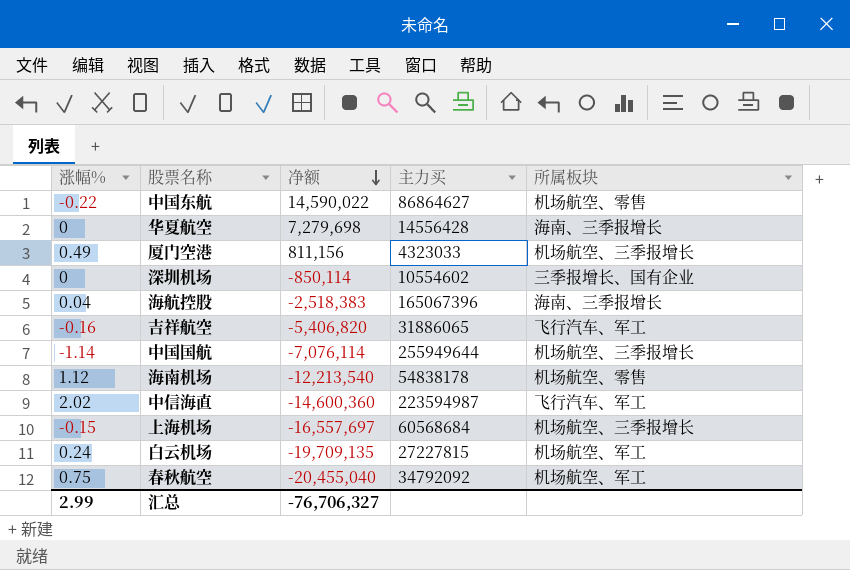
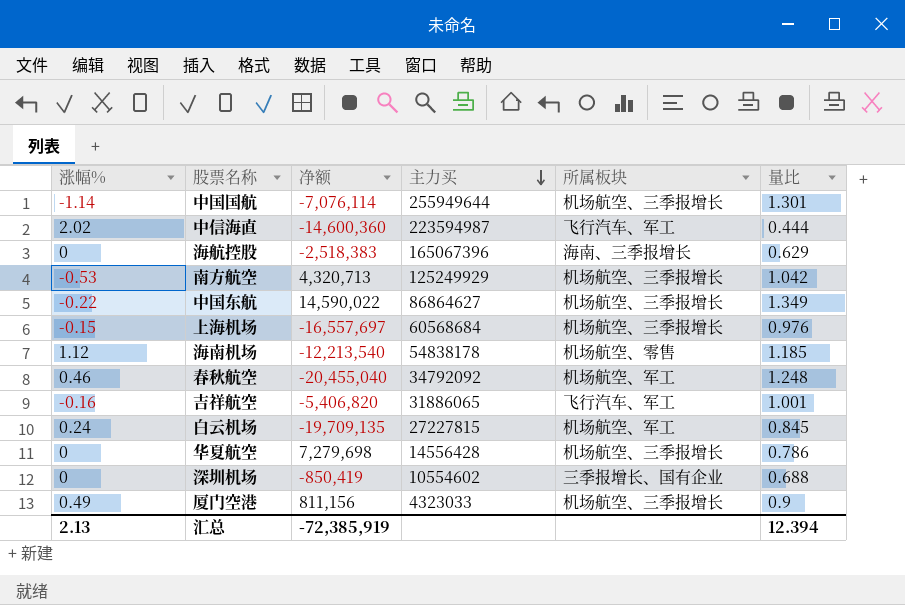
row order: 净额 descending -> 主力买 descending
column 量比 | position: none -> 6
海航控股 | 涨幅%: 0.04 -> 0
row 南方航空: none -> -0.53 | 4,320,713 | 125249929 | 机场航空、三季报增长 | 1.042
中国东航 | 所属板块: 机场航空、零售 -> 机场航空、三季报增长
春秋航空 | 涨幅%: 0.75 -> 0.46
华夏航空 | 所属板块: 海南、三季报增长 -> 机场航空、三季报增长
深圳机场 | 净额: -850,114 -> -850,419
汇总 | 涨幅%: 2.99 -> 2.13
汇总 | 净额: -76,706,327 -> -72,385,919

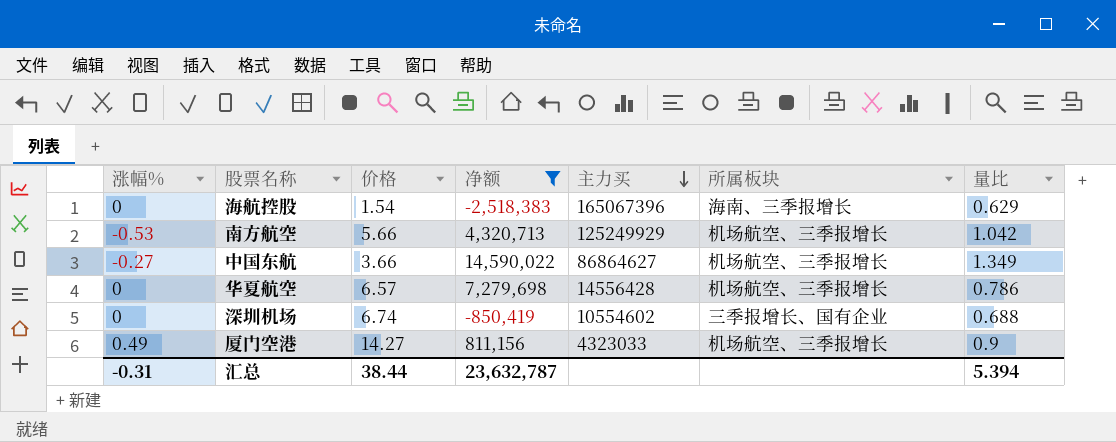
filter: none -> 净额 >= -2,518,383
column 价格 | position: none -> 3
中国东航 | 涨幅%: -0.22 -> -0.27
汇总 | 涨幅%: 2.13 -> -0.31
汇总 | 净额: -72,385,919 -> 23,632,787
汇总 | 量比: 12.394 -> 5.394

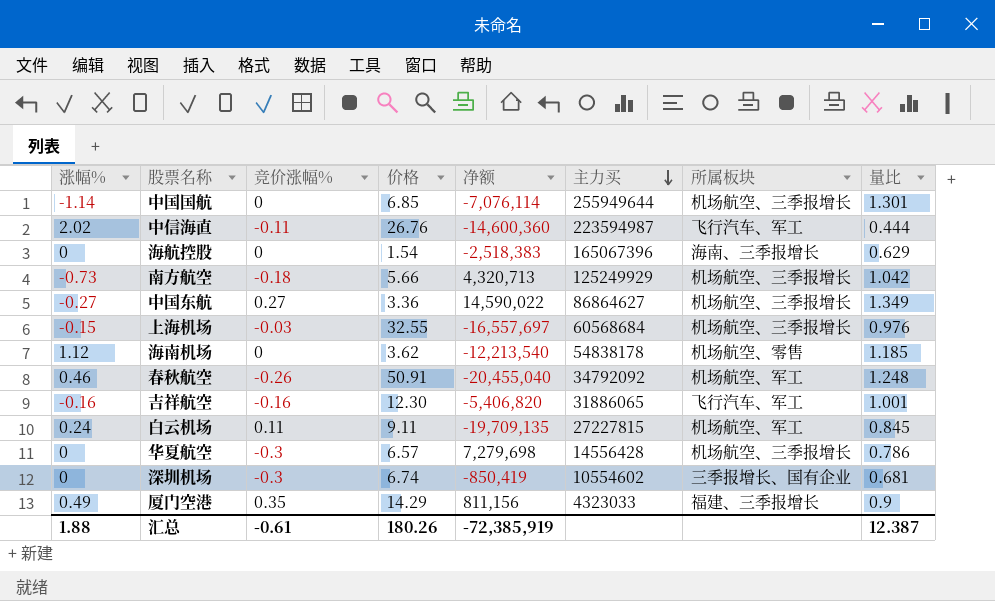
filter: 净额 >= -2,518,383 -> none
column 竞价涨幅% | position: none -> 3
南方航空 | 涨幅%: -0.53 -> -0.73
中国东航 | 价格: 3.66 -> 3.36
深圳机场 | 量比: 0.688 -> 0.681
厦门空港 | 价格: 14.27 -> 14.29
厦门空港 | 所属板块: 机场航空、三季报增长 -> 福建、三季报增长
汇总 | 涨幅%: -0.31 -> 1.88
汇总 | 价格: 38.44 -> 180.26
汇总 | 净额: 23,632,787 -> -72,385,919
汇总 | 量比: 5.394 -> 12.387

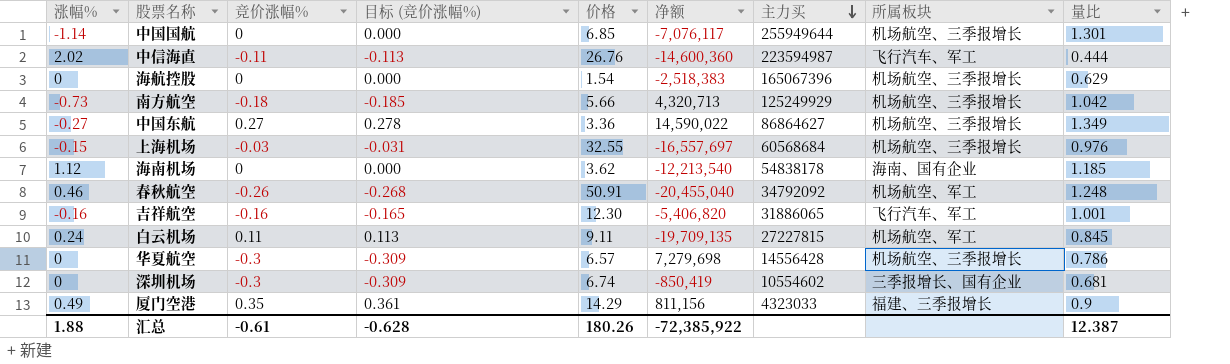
column 目标 (竞价涨幅%) | formula: none -> [竞价涨幅%] * 1.03
中国国航 | 净额: -7,076,114 -> -7,076,117
海航控股 | 所属板块: 海南、三季报增长 -> 机场航空、三季报增长
海南机场 | 所属板块: 机场航空、零售 -> 海南、国有企业
汇总 | 净额: -72,385,919 -> -72,385,922

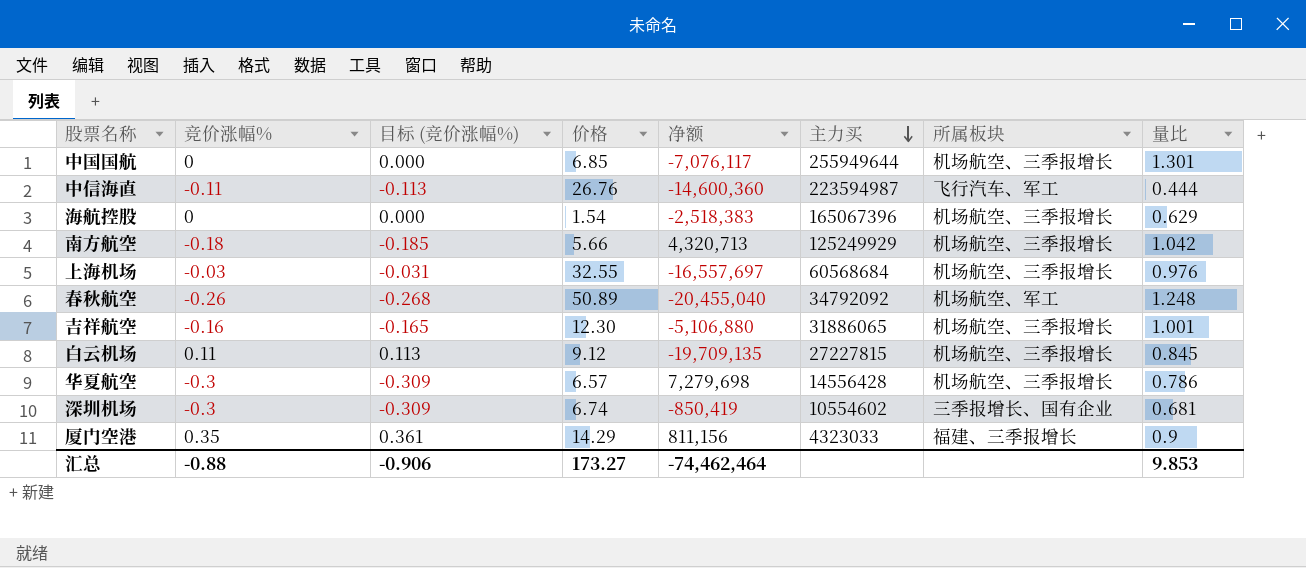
column 涨幅% | position: 1 -> none
row 中国东航: -0.27 | 0.27 | 0.278 | 3.36 | 14,590,022 | 86864627 | 机场航空、三季报增长 | 1.349 -> none
row 海南机场: 1.12 | 0 | 0.000 | 3.62 | -12,213,540 | 54838178 | 海南、国有企业 | 1.185 -> none
春秋航空 | 价格: 50.91 -> 50.89
吉祥航空 | 净额: -5,406,820 -> -5,106,880
吉祥航空 | 所属板块: 飞行汽车、军工 -> 机场航空、三季报增长
白云机场 | 价格: 9.11 -> 9.12
白云机场 | 所属板块: 机场航空、军工 -> 机场航空、三季报增长
汇总 | 竞价涨幅%: -0.61 -> -0.88
汇总 | 目标 (竞价涨幅%): -0.628 -> -0.906
汇总 | 价格: 180.26 -> 173.27
汇总 | 净额: -72,385,922 -> -74,462,464
汇总 | 量比: 12.387 -> 9.853

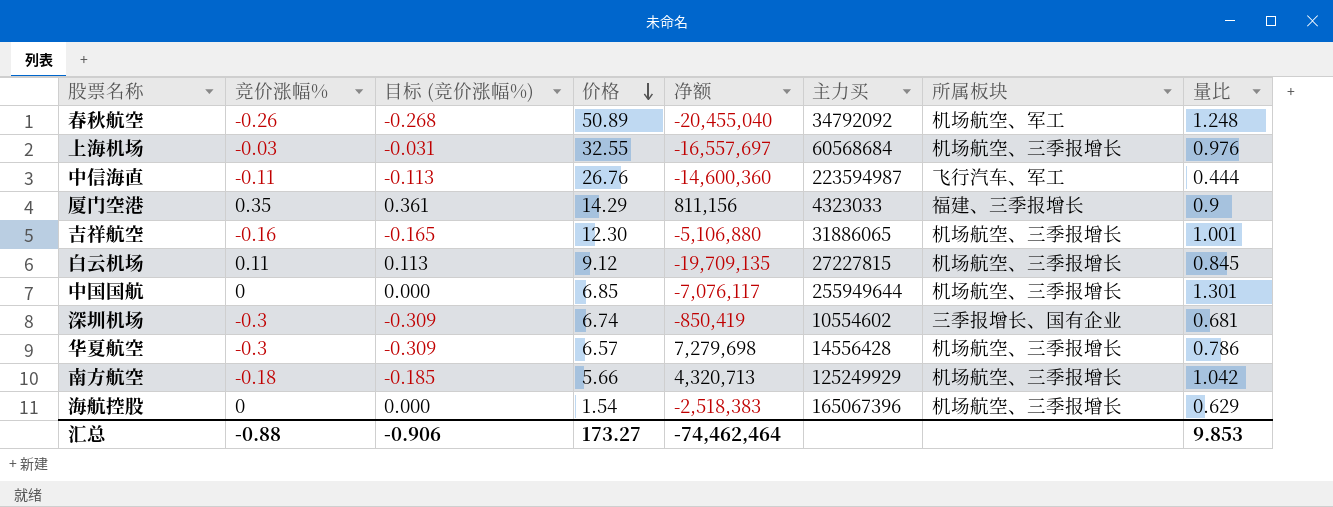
row order: 主力买 descending -> 价格 descending

